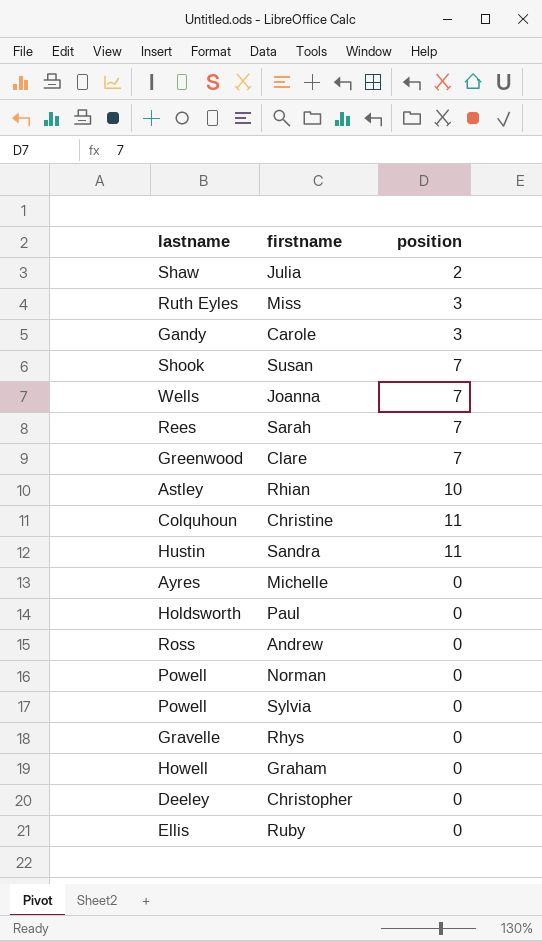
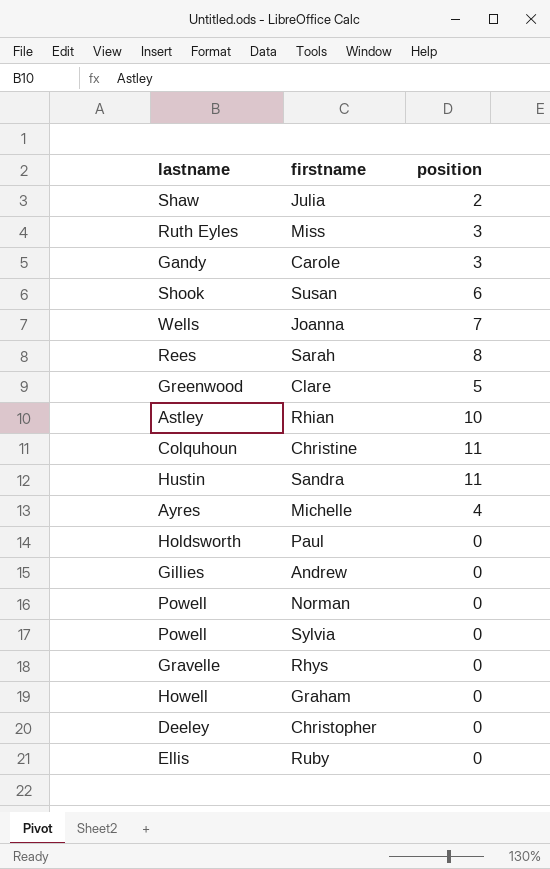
Susan | position: 7 -> 6
Sarah | position: 7 -> 8
Clare | position: 7 -> 5
Michelle | position: 0 -> 4
Andrew | lastname: Ross -> Gillies

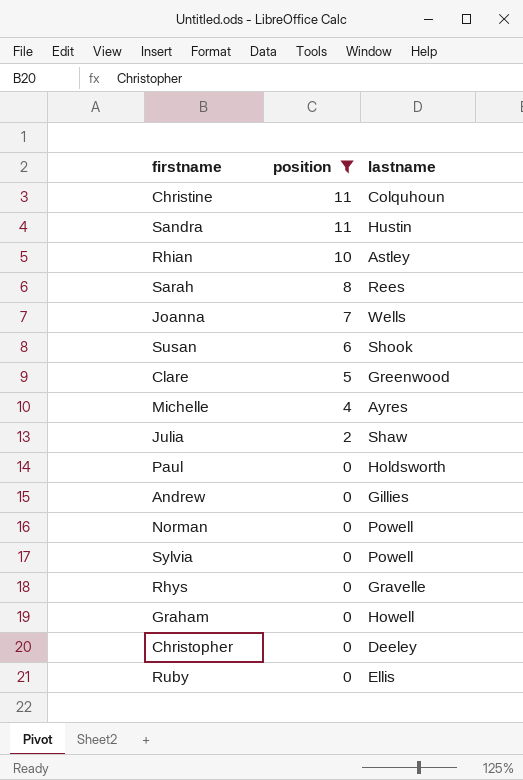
filter: none -> position != 3
row order: none -> position descending
column lastname | position: 1 -> 3

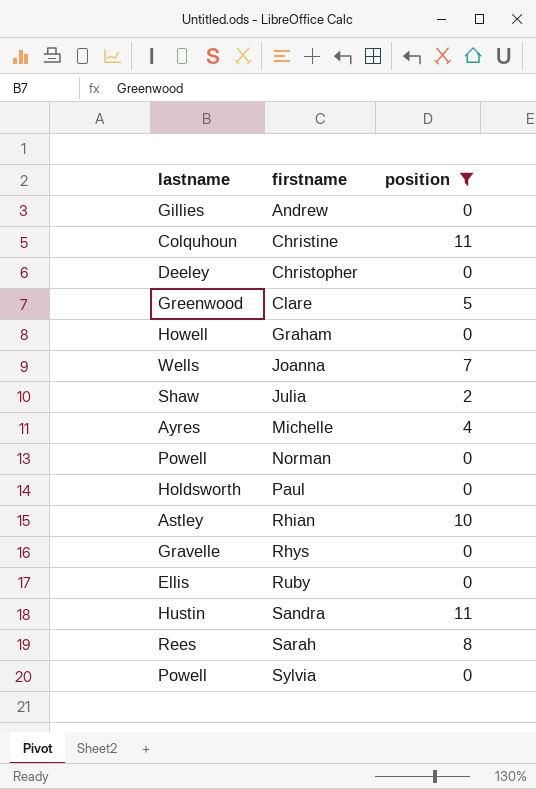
row order: position descending -> firstname ascending
column lastname | position: 3 -> 1
row Susan: 6 | Shook -> none

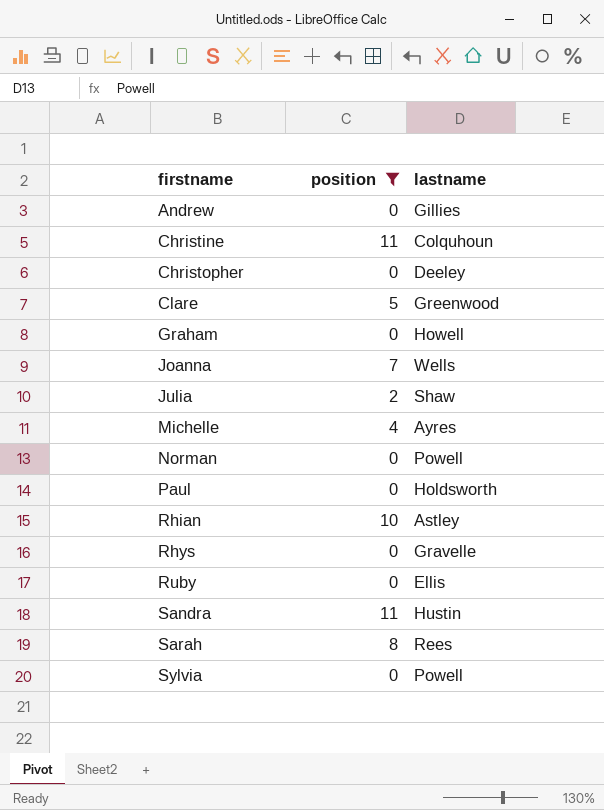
column lastname | position: 1 -> 3

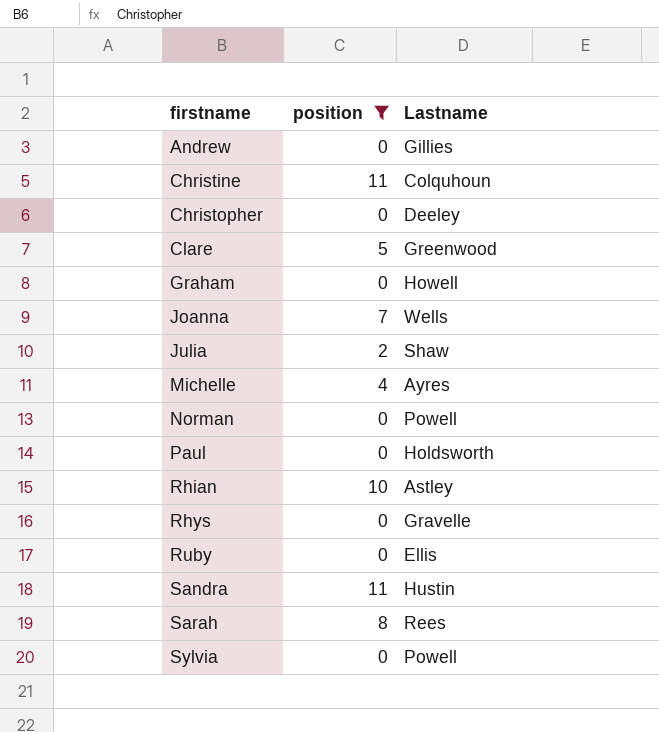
column name: lastname -> Lastname

